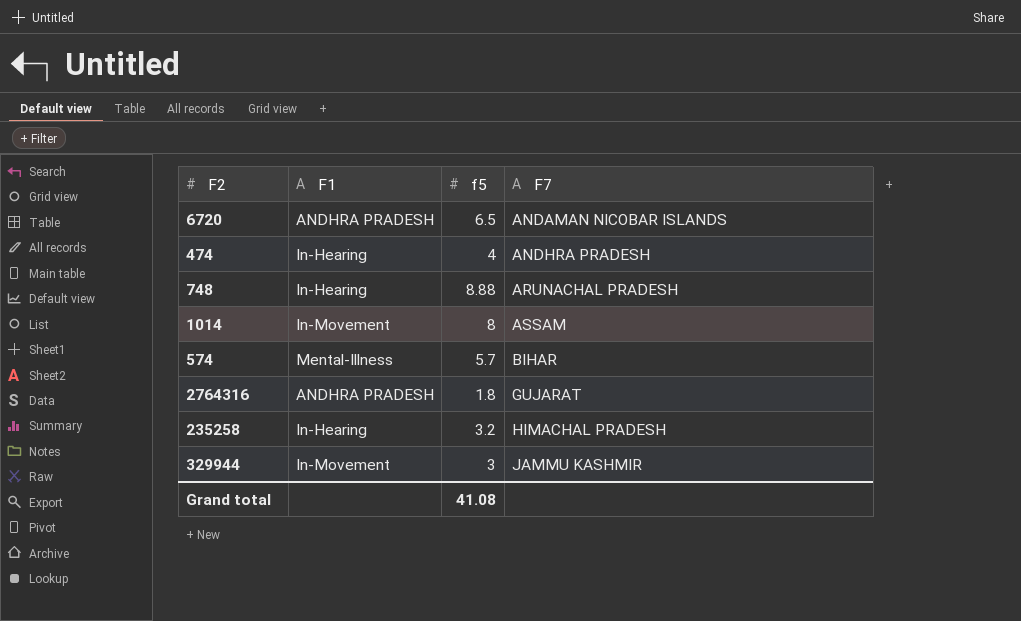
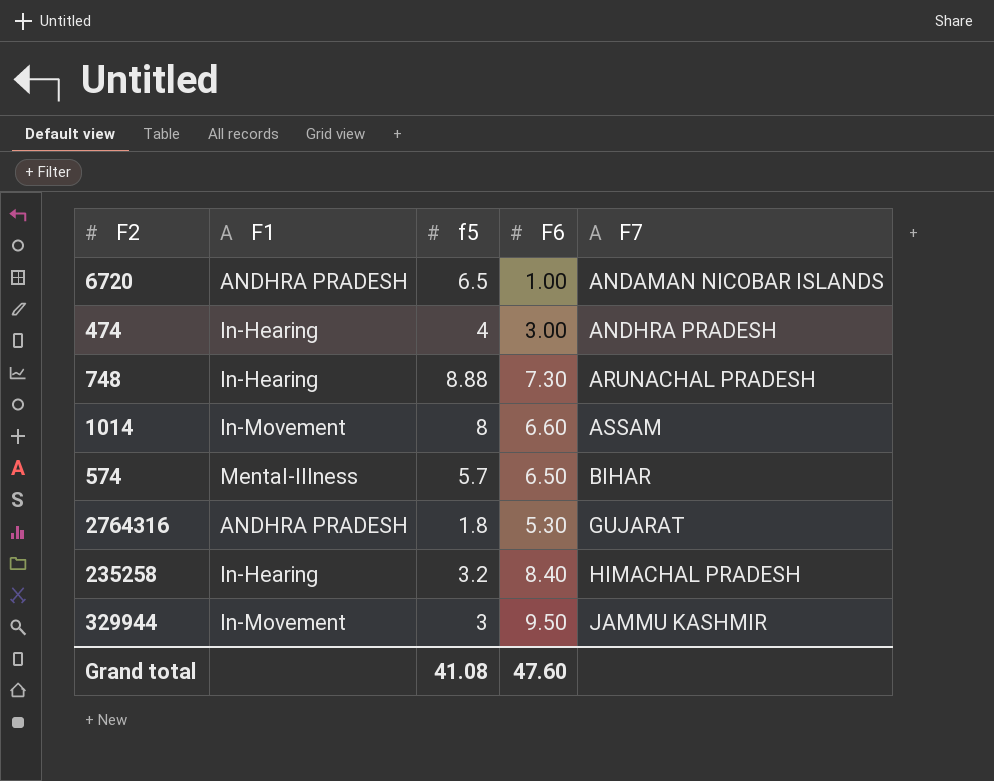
column F6 | position: none -> 4

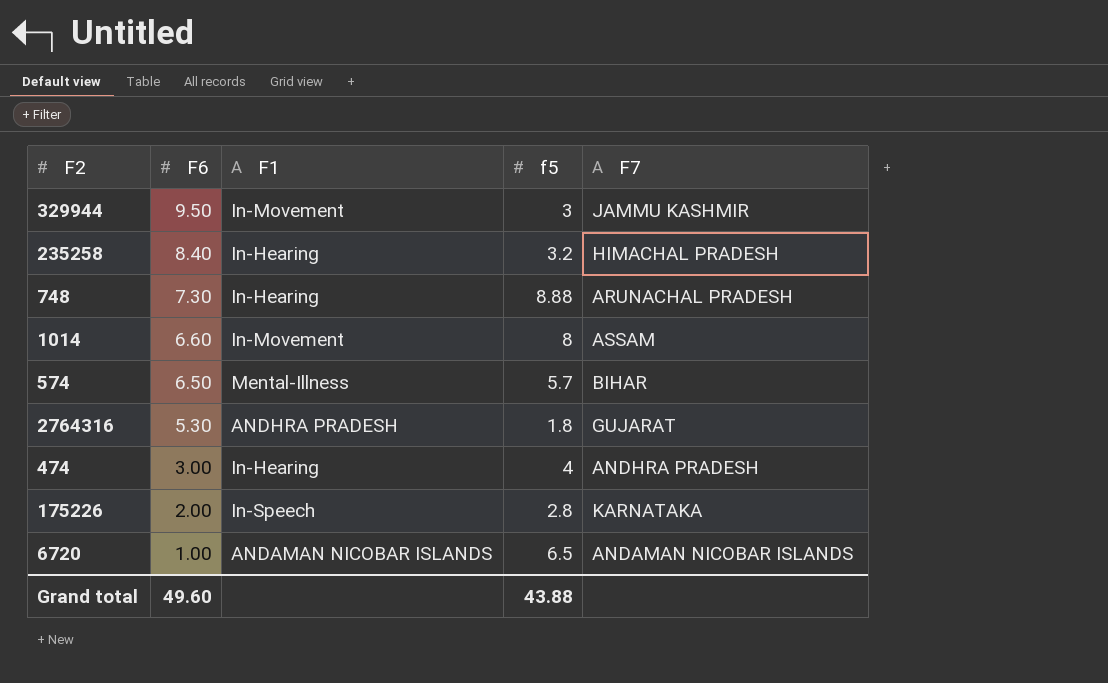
row order: F7 ascending -> F6 descending
column F6 | position: 4 -> 2
row 175226: none -> 2.00 | In-Speech | 2.8 | KARNATAKA
6720 | F1: ANDHRA PRADESH -> ANDAMAN NICOBAR ISLANDS
Grand total | F6: 47.60 -> 49.60
Grand total | f5: 41.08 -> 43.88

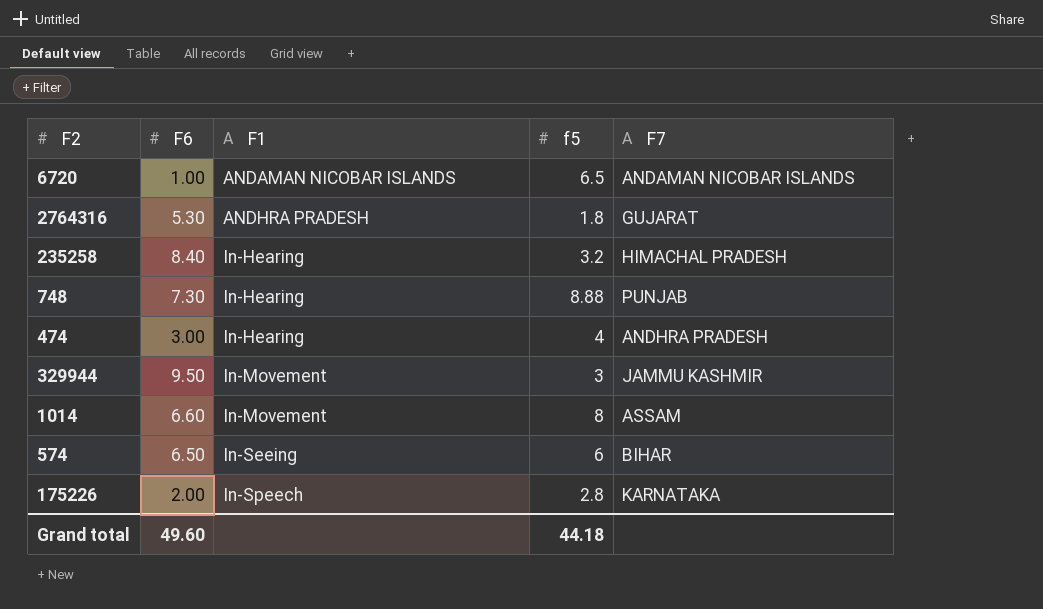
row order: F6 descending -> F1 ascending
748 | F7: ARUNACHAL PRADESH -> PUNJAB
574 | F1: Mental-Illness -> In-Seeing
574 | f5: 5.7 -> 6
Grand total | f5: 43.88 -> 44.18

